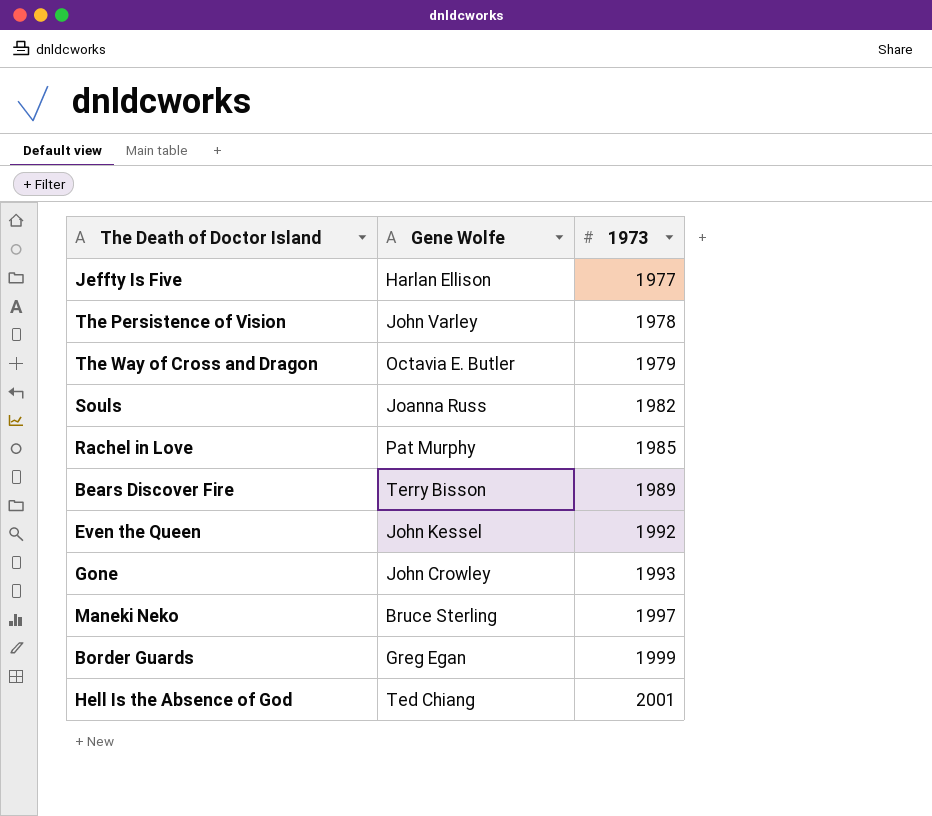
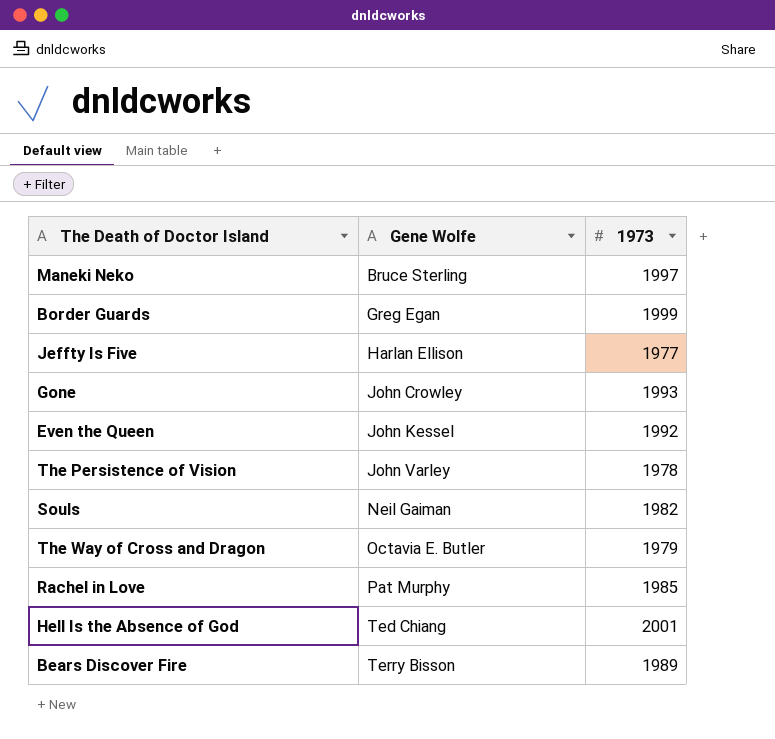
row order: 1973 ascending -> Gene Wolfe ascending
Souls | Gene Wolfe: Joanna Russ -> Neil Gaiman

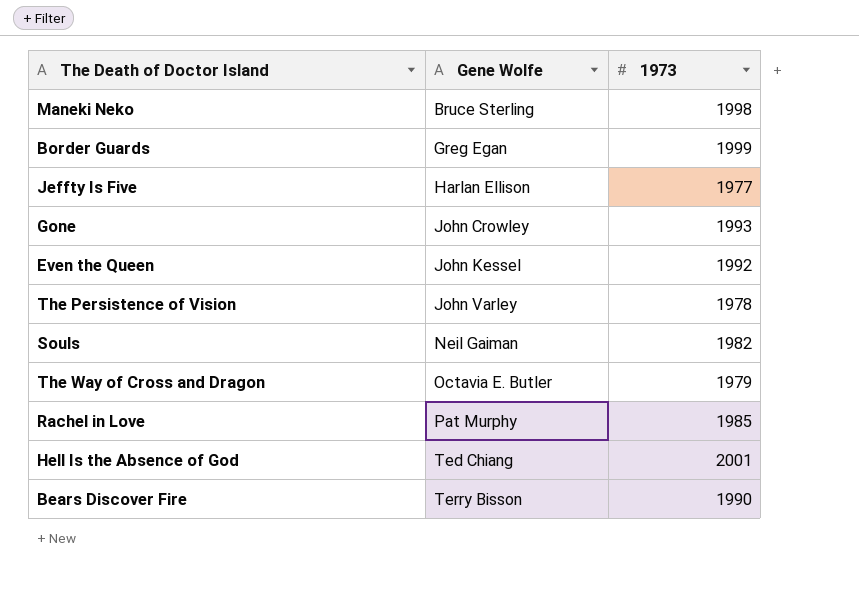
Maneki Neko | 1973: 1997 -> 1998
Bears Discover Fire | 1973: 1989 -> 1990

